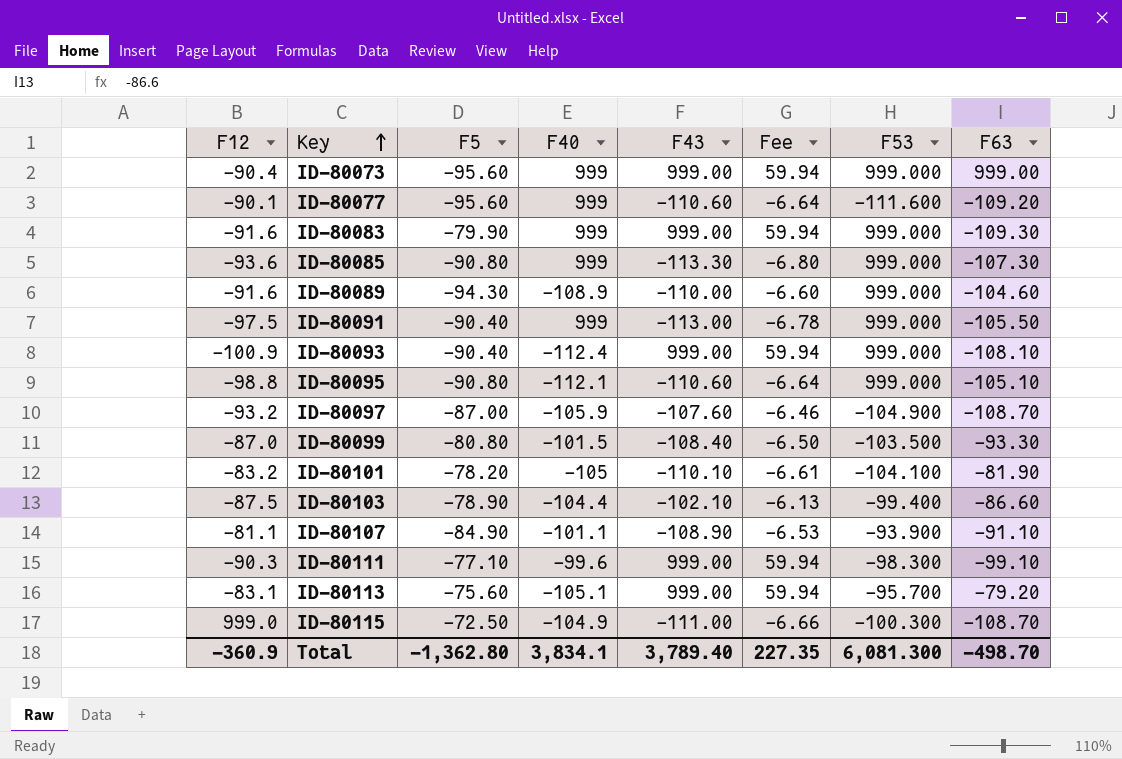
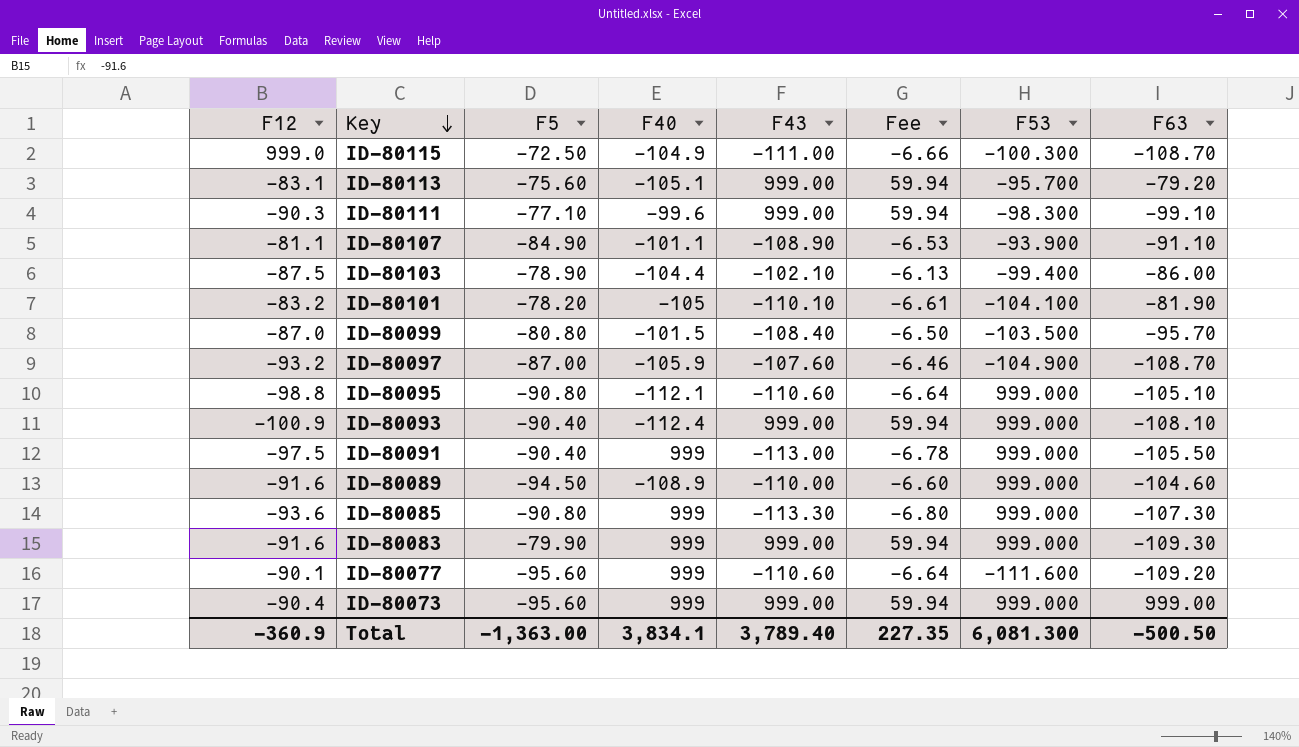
row order: Key ascending -> Key descending
ID-80103 | F63: -86.60 -> -86.00
ID-80099 | F63: -93.30 -> -95.70
ID-80089 | F5: -94.30 -> -94.50
Total | F5: -1,362.80 -> -1,363.00
Total | F63: -498.70 -> -500.50

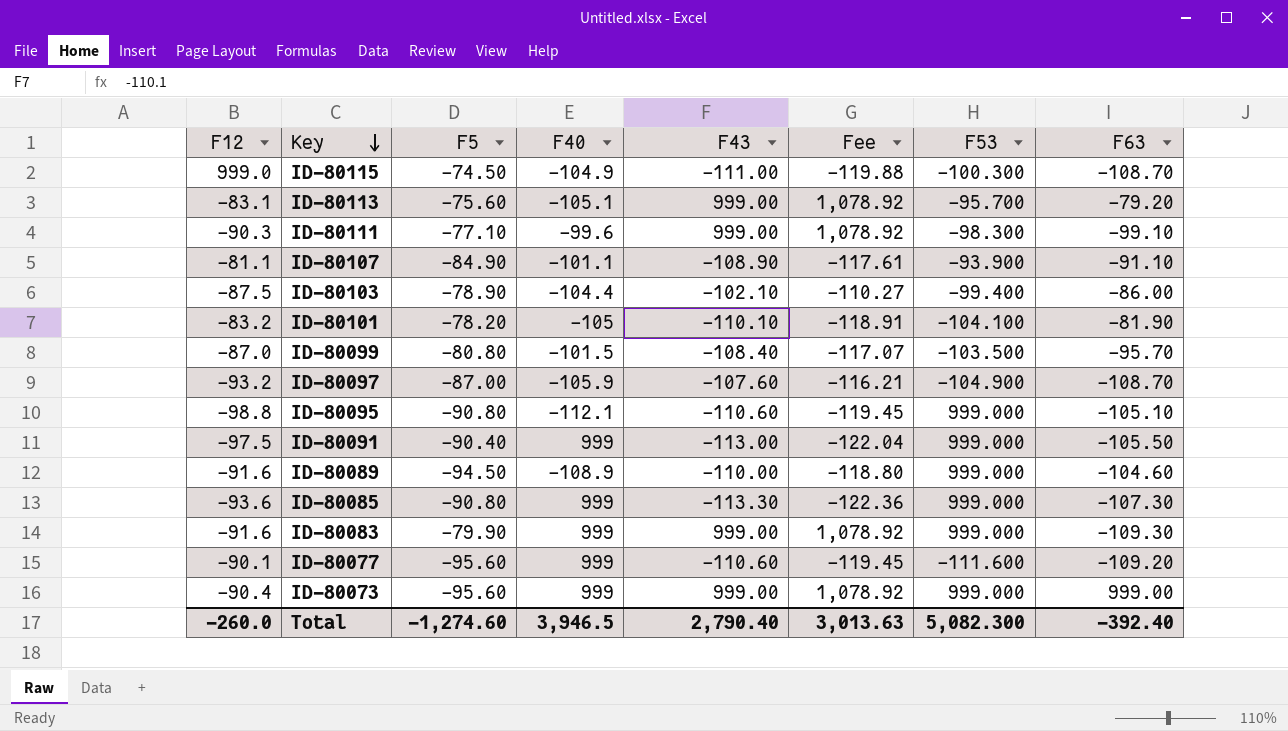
column Fee | formula: [F43] * 0.06 -> [F43] * 1.08
row ID-80093: -100.9 | -90.40 | -112.4 | 999.00 | 59.94 | 999.000 | -108.10 -> none
ID-80115 | F5: -72.50 -> -74.50
Total | F12: -360.9 -> -260.0
Total | F5: -1,363.00 -> -1,274.60
Total | F40: 3,834.1 -> 3,946.5
Total | F43: 3,789.40 -> 2,790.40
Total | Fee: 227.35 -> 3,013.63
Total | F53: 6,081.300 -> 5,082.300
Total | F63: -500.50 -> -392.40

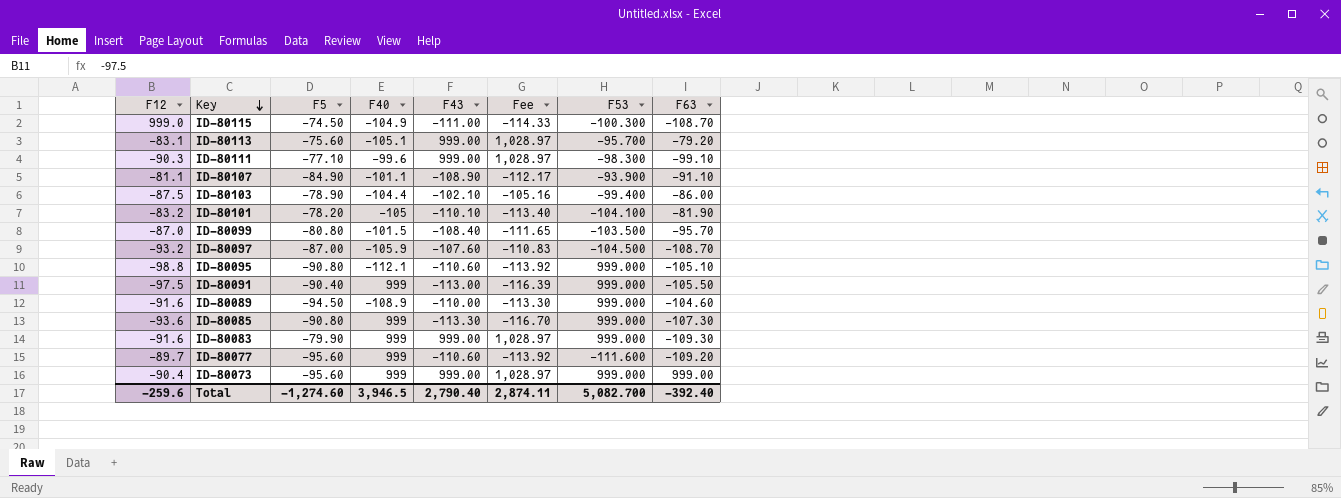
column Fee | formula: [F43] * 1.08 -> [F43] * 1.03
ID-80097 | F53: -104.900 -> -104.500
ID-80077 | F12: -90.1 -> -89.7
Total | F12: -260.0 -> -259.6
Total | Fee: 3,013.63 -> 2,874.11
Total | F53: 5,082.300 -> 5,082.700

